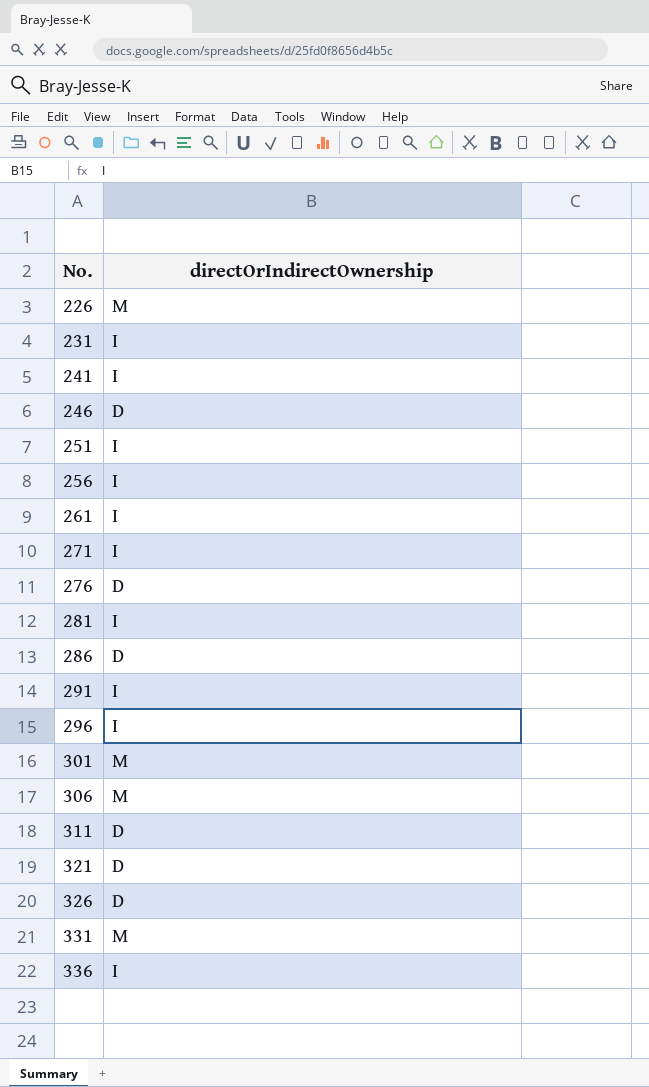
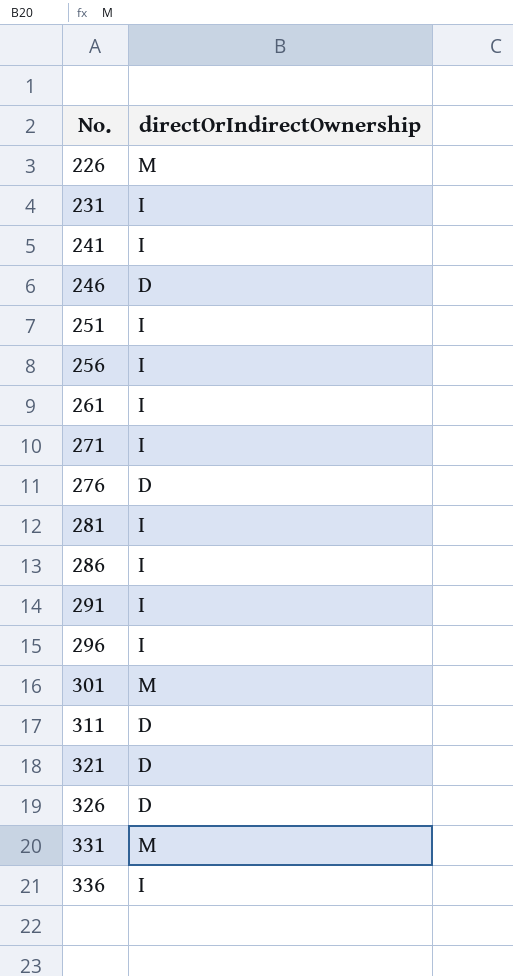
row 306: M -> none
286 | directOrIndirectOwnership: D -> I

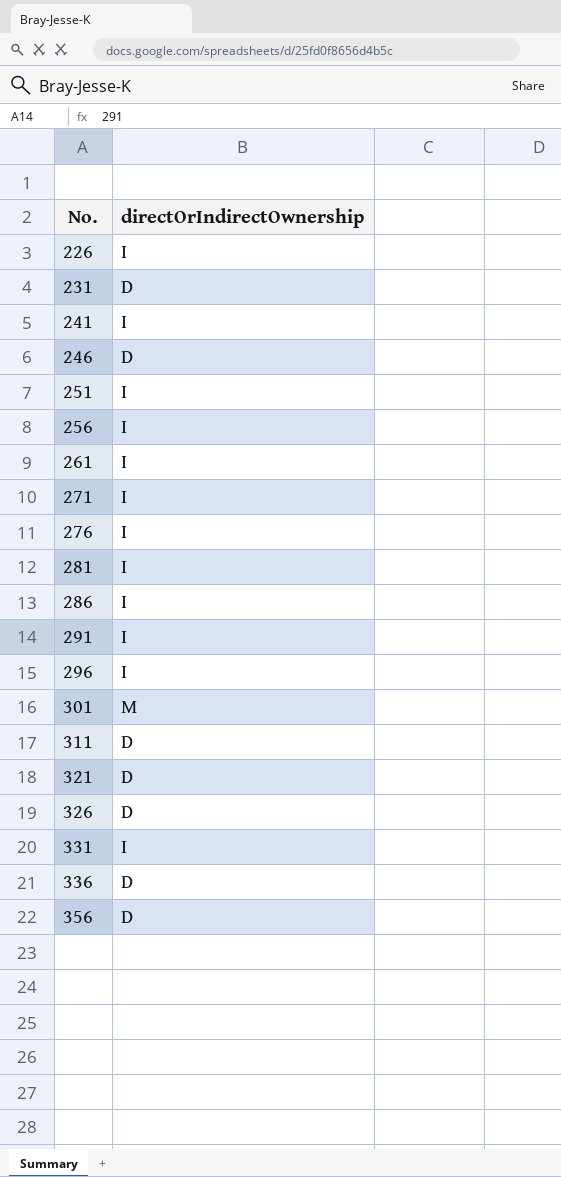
226 | directOrIndirectOwnership: M -> I
231 | directOrIndirectOwnership: I -> D
276 | directOrIndirectOwnership: D -> I
331 | directOrIndirectOwnership: M -> I
336 | directOrIndirectOwnership: I -> D
row 356: none -> D

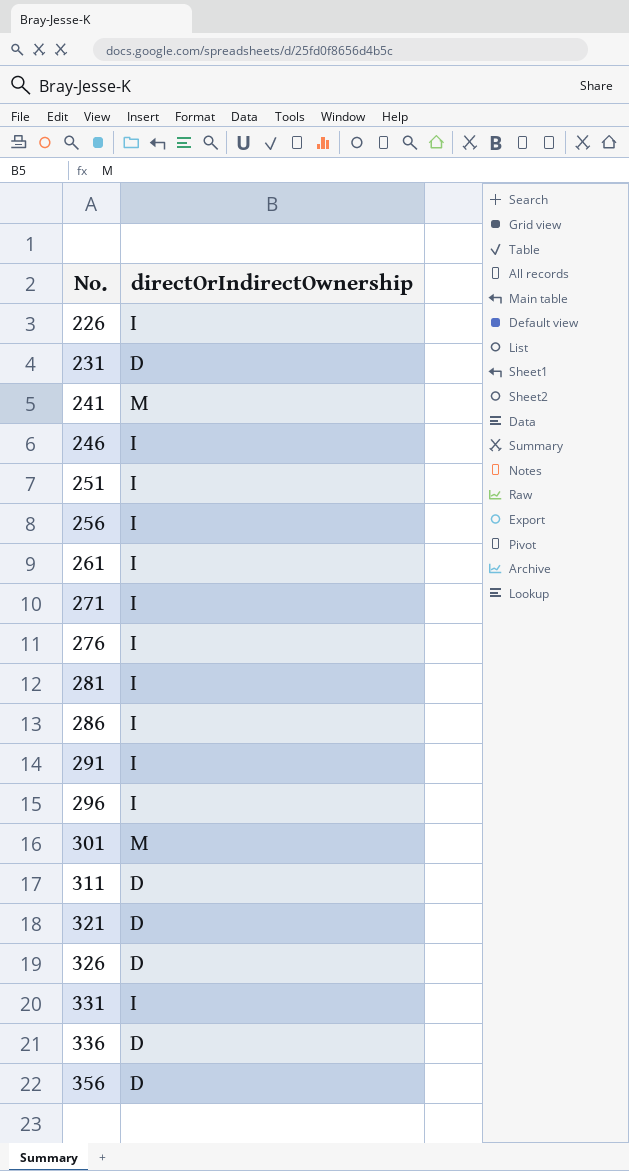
241 | directOrIndirectOwnership: I -> M
246 | directOrIndirectOwnership: D -> I

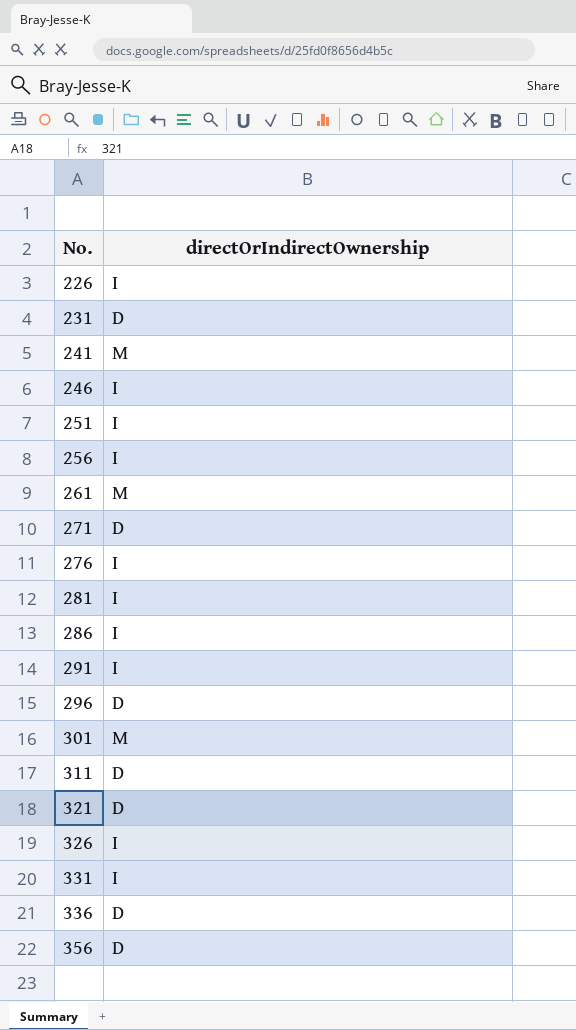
261 | directOrIndirectOwnership: I -> M
271 | directOrIndirectOwnership: I -> D
296 | directOrIndirectOwnership: I -> D
326 | directOrIndirectOwnership: D -> I

